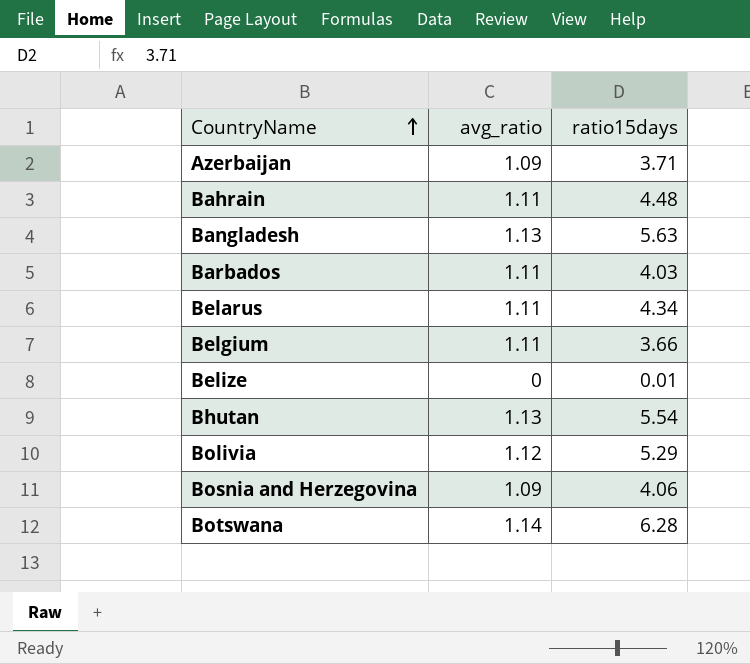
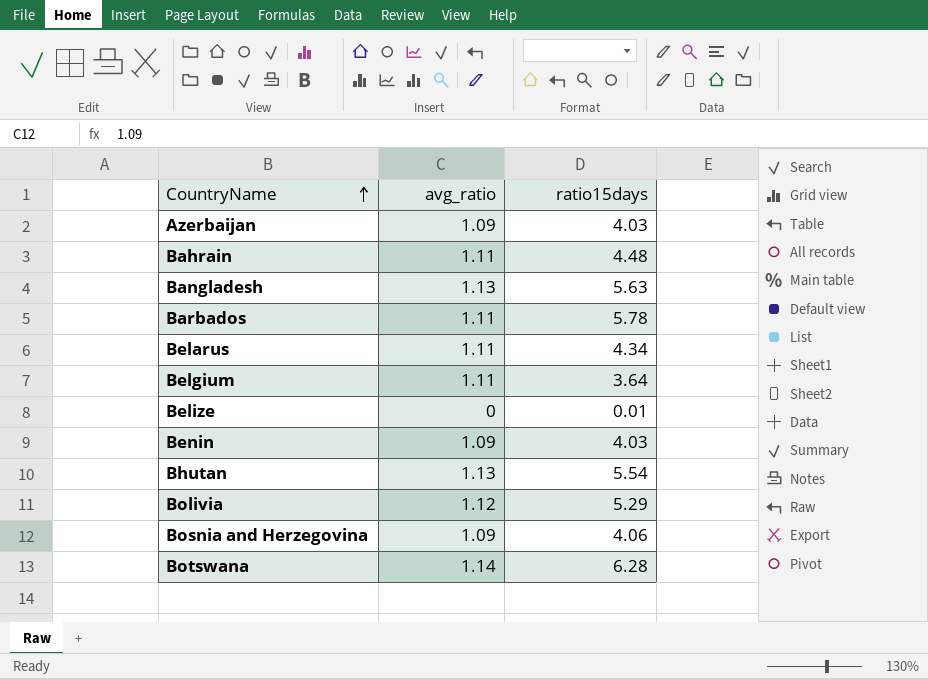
Azerbaijan | ratio15days: 3.71 -> 4.03
Barbados | ratio15days: 4.03 -> 5.78
Belgium | ratio15days: 3.66 -> 3.64
row Benin: none -> 1.09 | 4.03

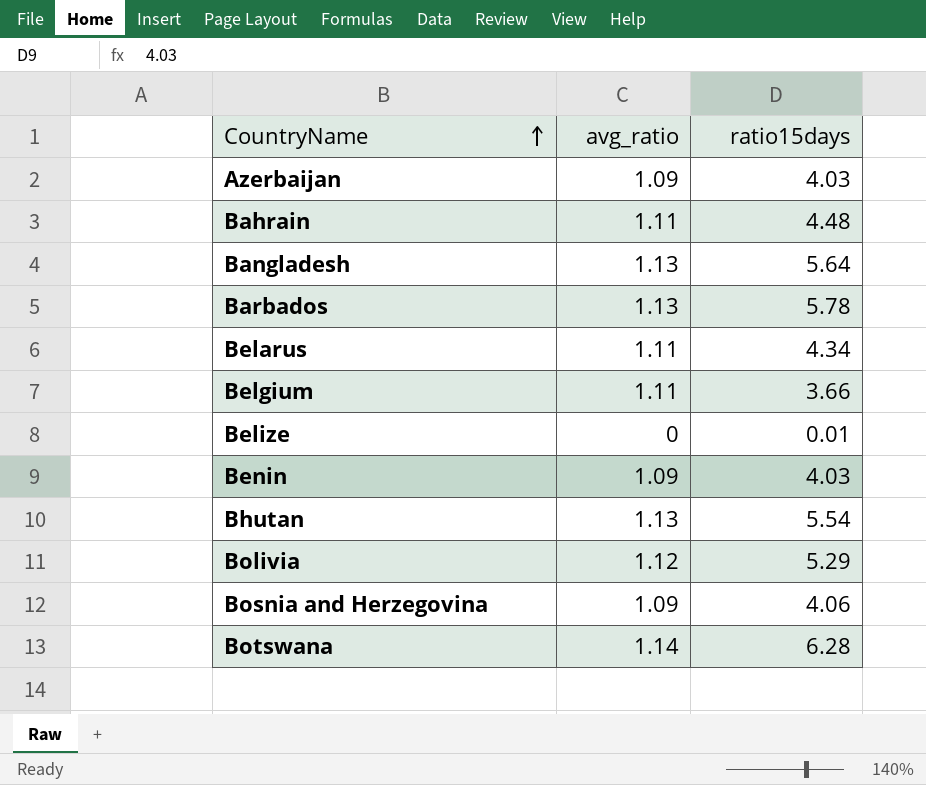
Bangladesh | ratio15days: 5.63 -> 5.64
Barbados | avg_ratio: 1.11 -> 1.13
Belgium | ratio15days: 3.64 -> 3.66

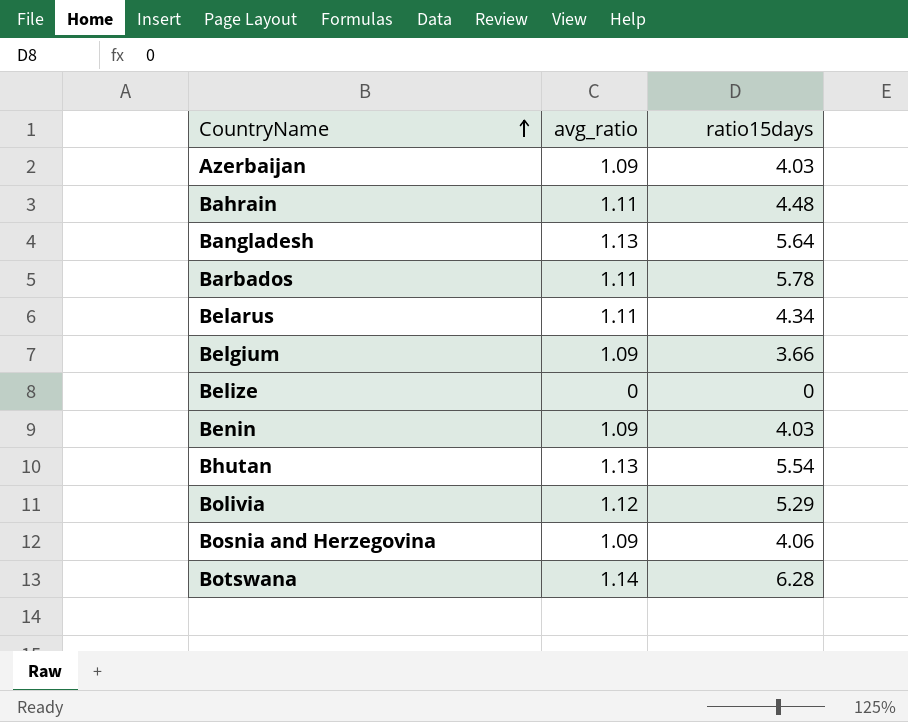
Barbados | avg_ratio: 1.13 -> 1.11
Belgium | avg_ratio: 1.11 -> 1.09
Belize | ratio15days: 0.01 -> 0

